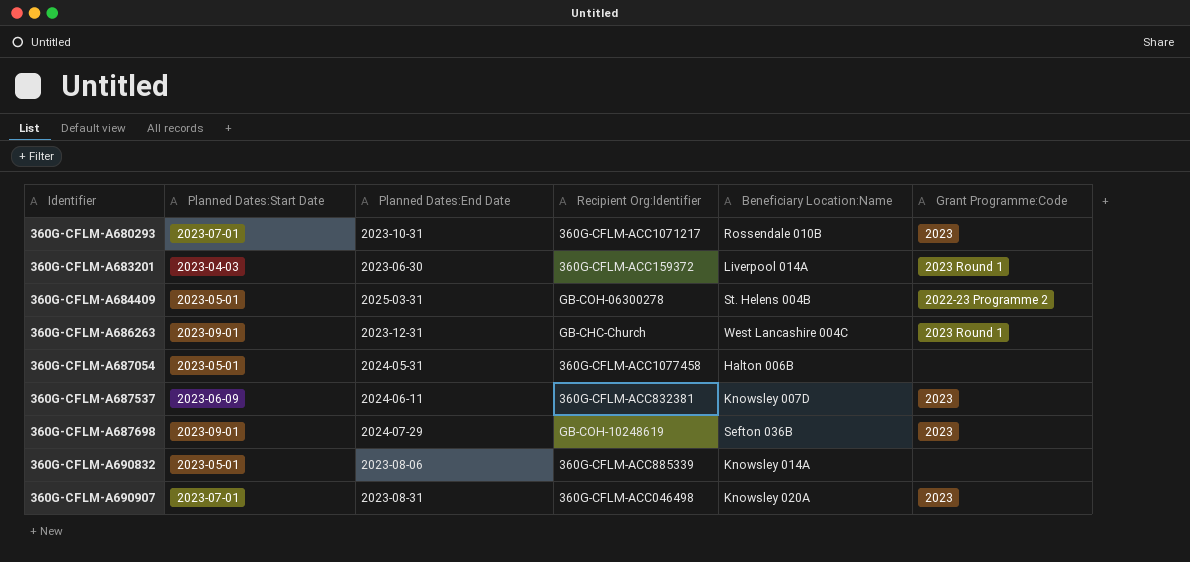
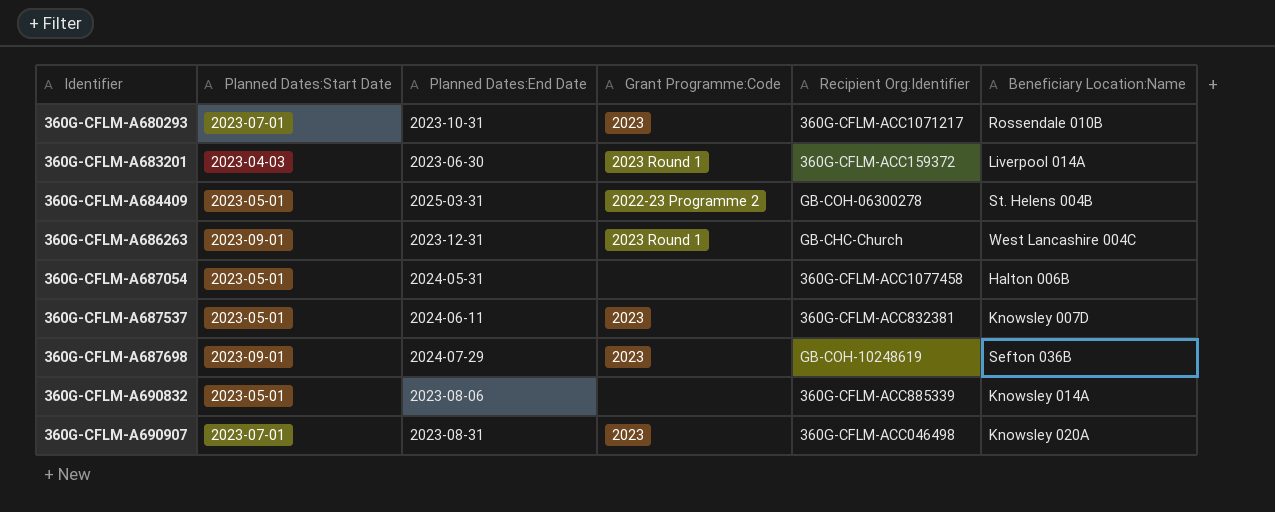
column Grant Programme:Code | position: 6 -> 4
360G-CFLM-A687537 | Planned Dates:Start Date: 2023-06-09 -> 2023-05-01

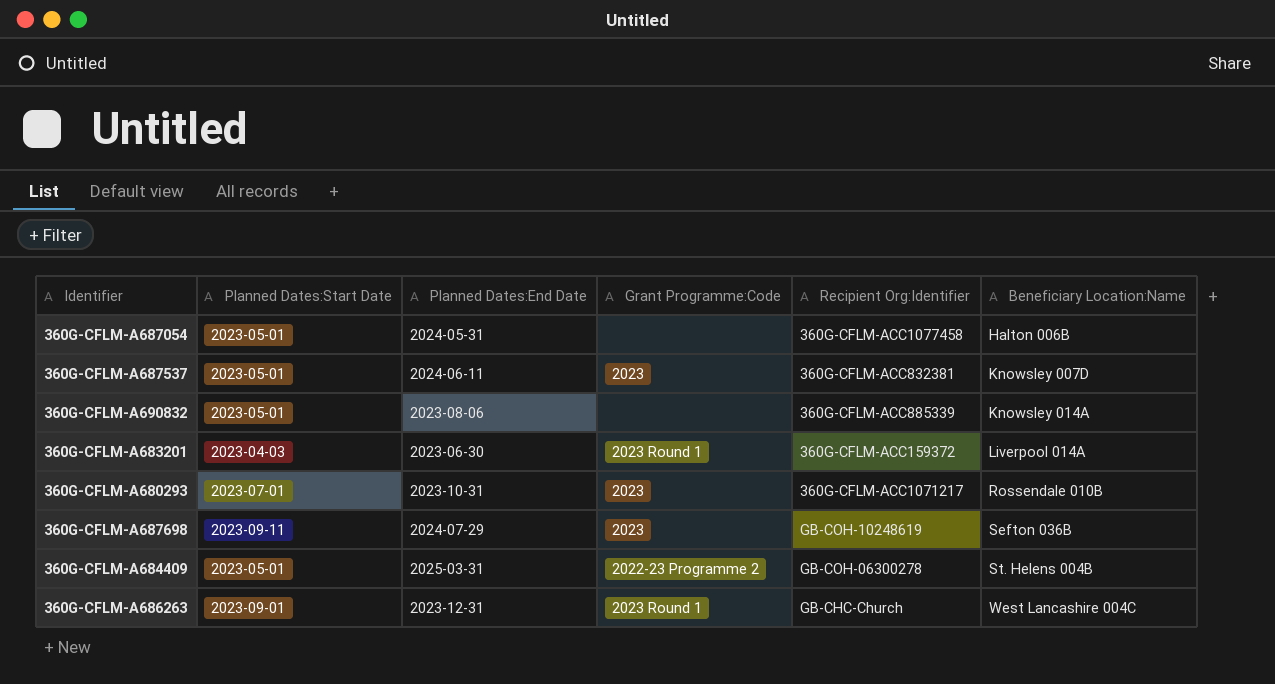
row order: Identifier ascending -> Beneficiary Location:Name ascending
row 360G-CFLM-A690907: 2023-07-01 | 2023-08-31 | 2023 | 360G-CFLM-ACC046498 | Knowsley 020A -> none
360G-CFLM-A687698 | Planned Dates:Start Date: 2023-09-01 -> 2023-09-11

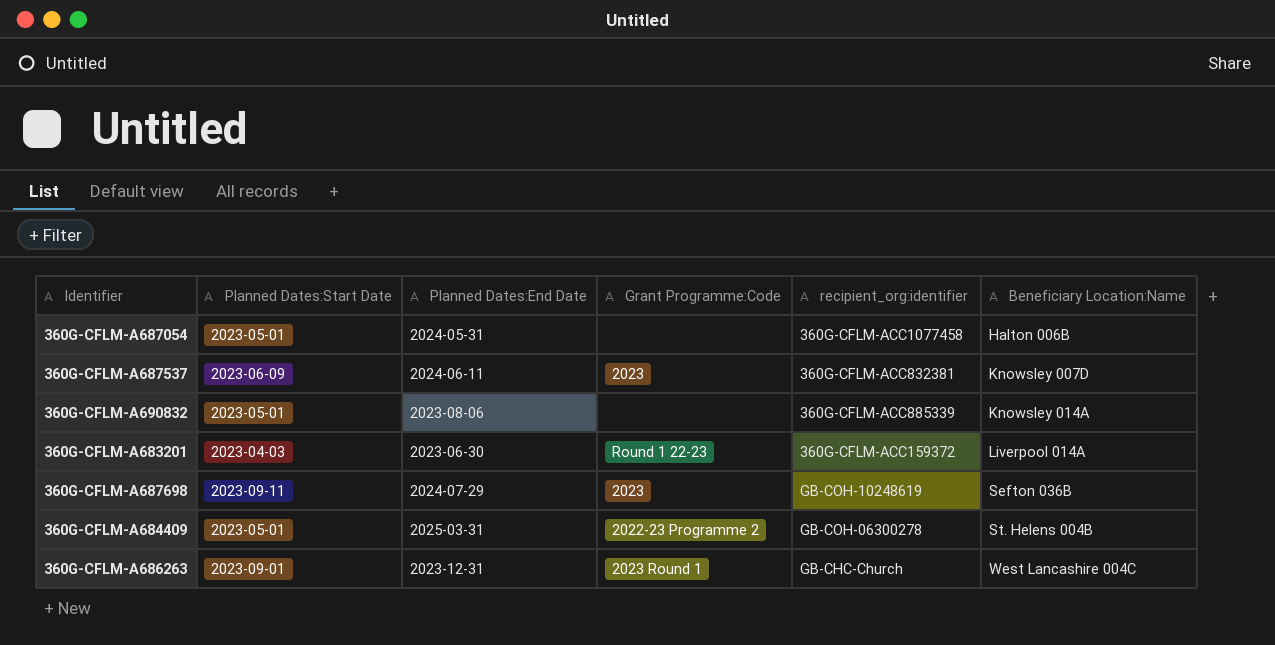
column name: Recipient Org:Identifier -> recipient_org:identifier
row 360G-CFLM-A680293: 2023-07-01 | 2023-10-31 | 2023 | 360G-CFLM-ACC1071217 | Rossendale 010B -> none
360G-CFLM-A687537 | Planned Dates:Start Date: 2023-05-01 -> 2023-06-09
360G-CFLM-A683201 | Grant Programme:Code: 2023 Round 1 -> Round 1 22-23

